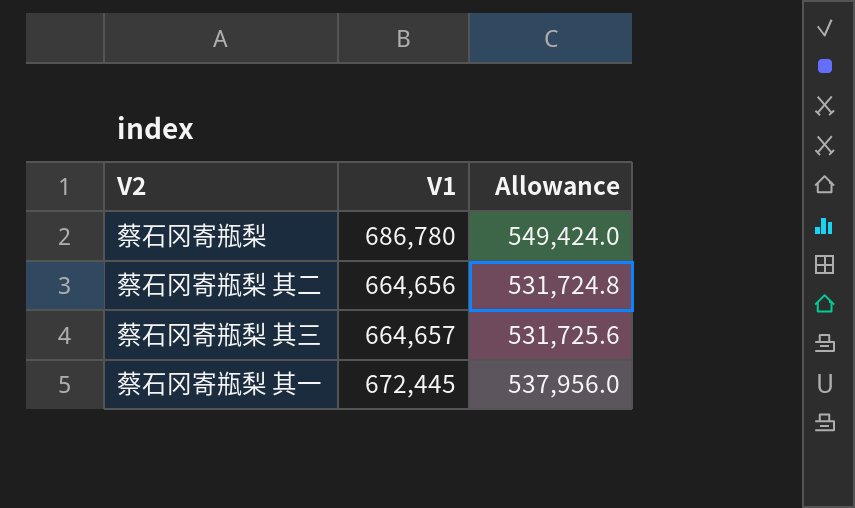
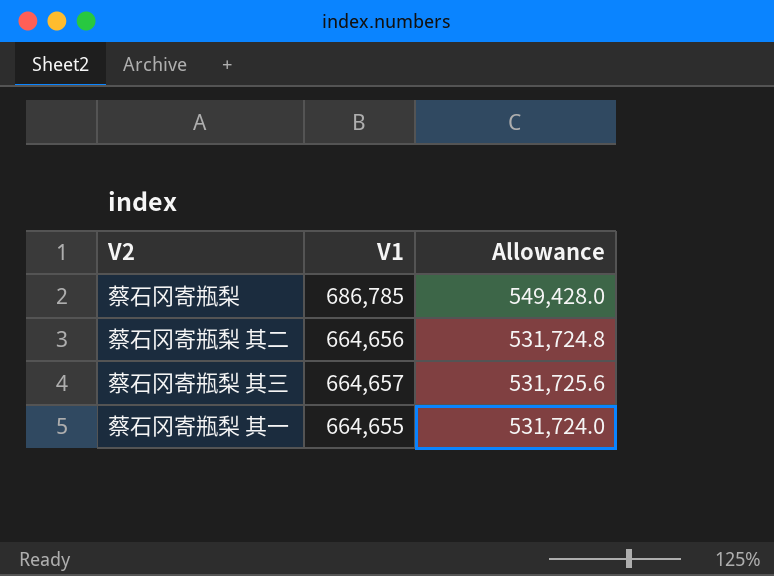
蔡石冈寄瓶梨 | V1: 686,780 -> 686,785
蔡石冈寄瓶梨 | Allowance: 549,424.0 -> 549,428.0
蔡石冈寄瓶梨 其一 | V1: 672,445 -> 664,655
蔡石冈寄瓶梨 其一 | Allowance: 537,956.0 -> 531,724.0

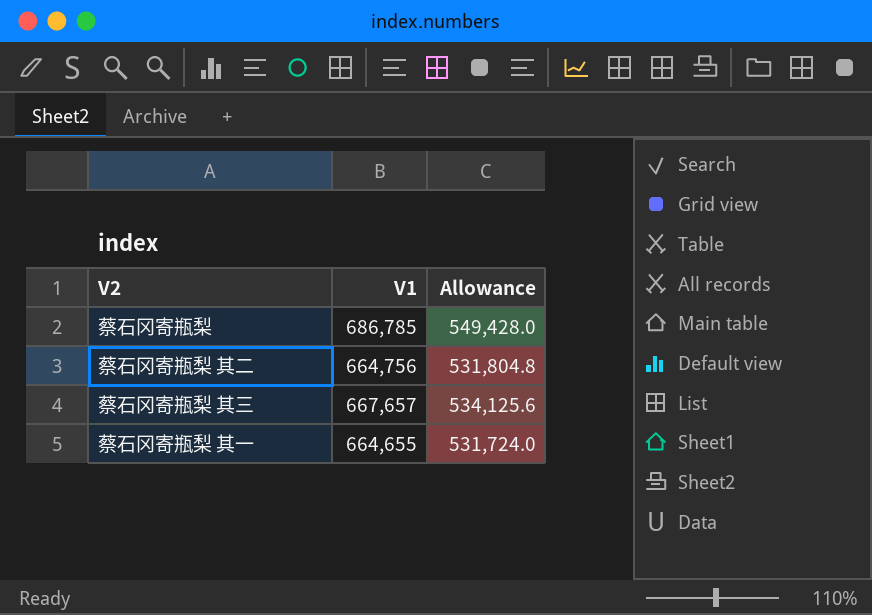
蔡石冈寄瓶梨 其二 | V1: 664,656 -> 664,756
蔡石冈寄瓶梨 其二 | Allowance: 531,724.8 -> 531,804.8
蔡石冈寄瓶梨 其三 | V1: 664,657 -> 667,657
蔡石冈寄瓶梨 其三 | Allowance: 531,725.6 -> 534,125.6

